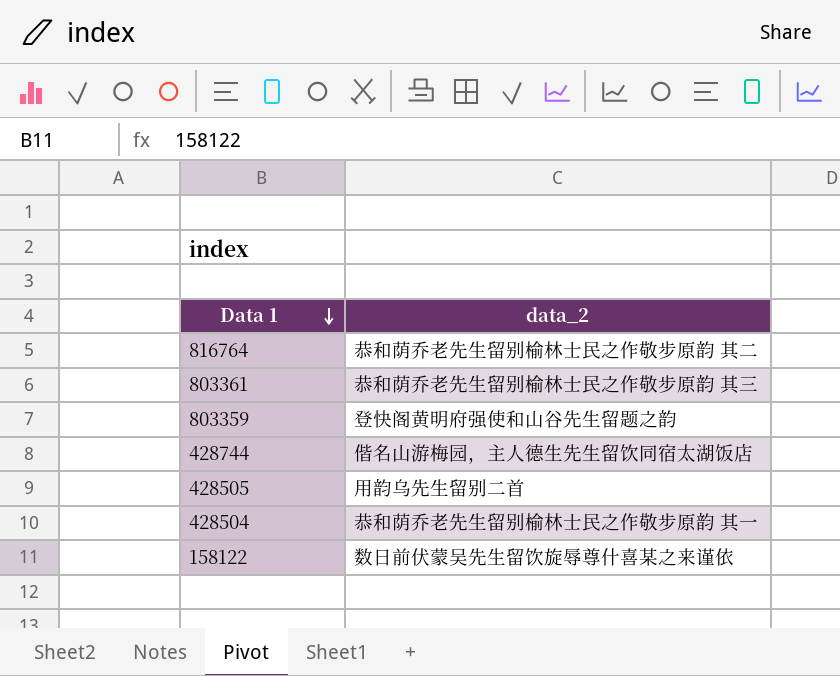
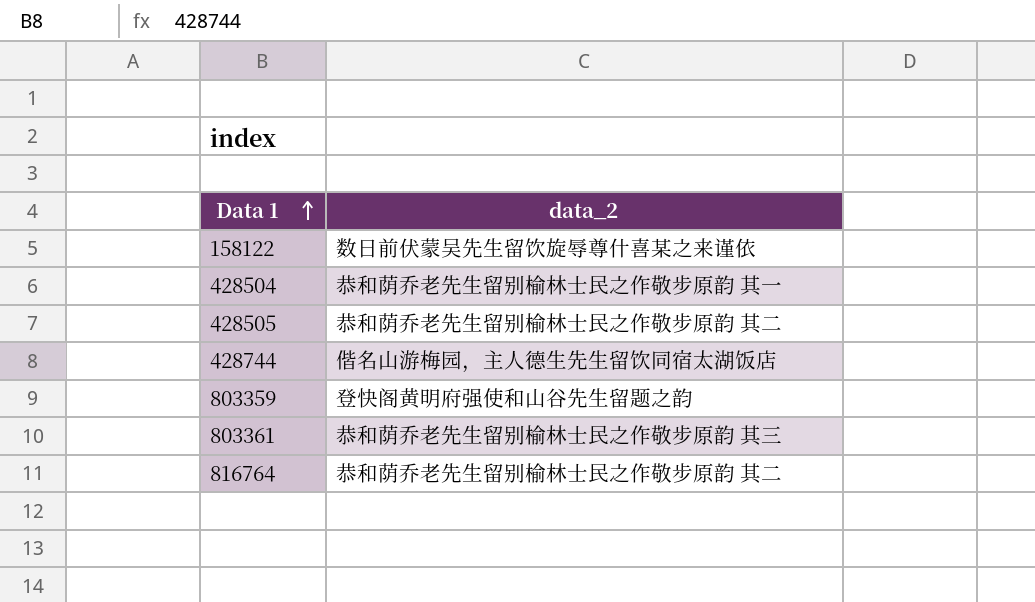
row order: Data 1 descending -> Data 1 ascending
428505 | data_2: 用韵乌先生留别二首 -> 恭和荫乔老先生留别榆林士民之作敬步原韵 其二

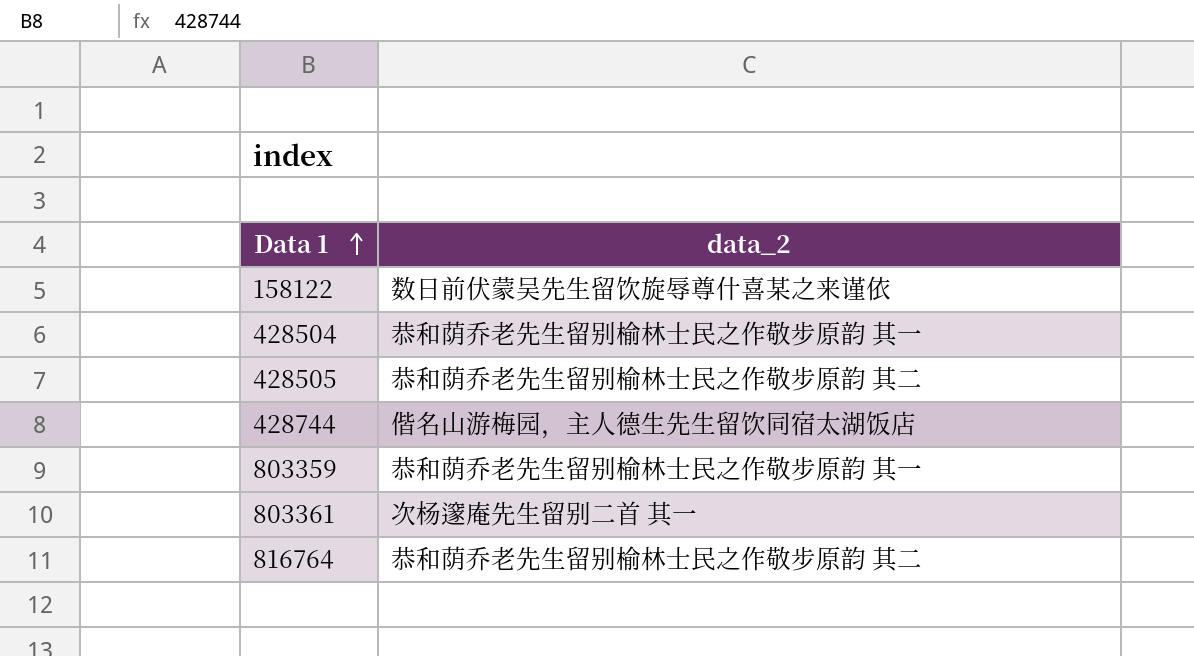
803359 | data_2: 登快阁黄明府强使和山谷先生留题之韵 -> 恭和荫乔老先生留别榆林士民之作敬步原韵 其一
803361 | data_2: 恭和荫乔老先生留别榆林士民之作敬步原韵 其三 -> 次杨邃庵先生留别二首 其一

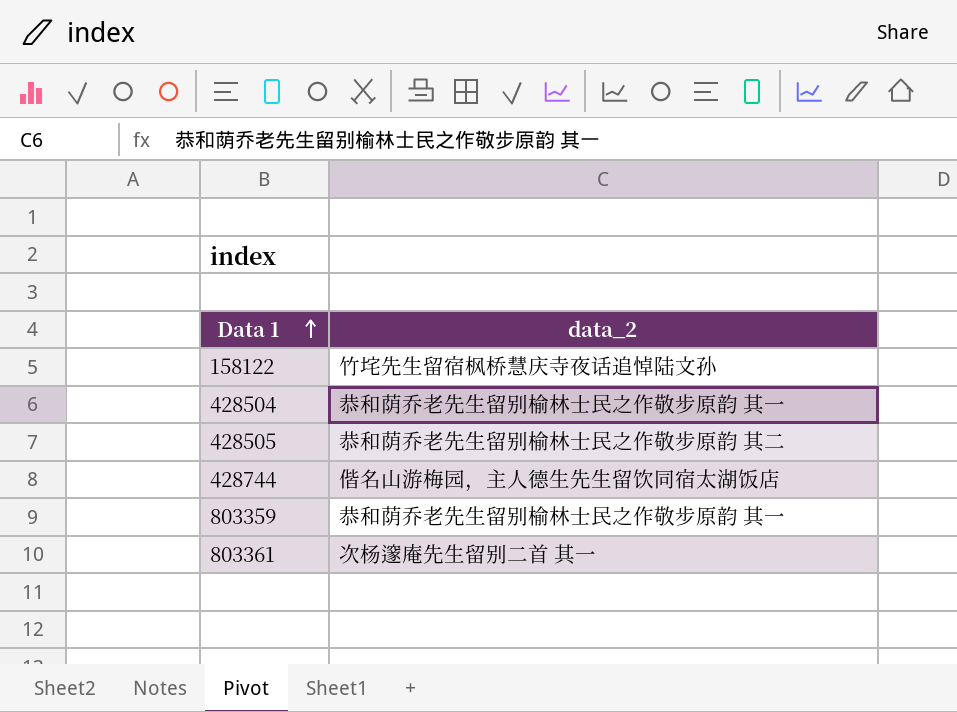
row 816764: 恭和荫乔老先生留别榆林士民之作敬步原韵 其二 -> none
158122 | data_2: 数日前伏蒙吴先生留饮旋辱尊什喜某之来谨依 -> 竹垞先生留宿枫桥慧庆寺夜话追悼陆文孙

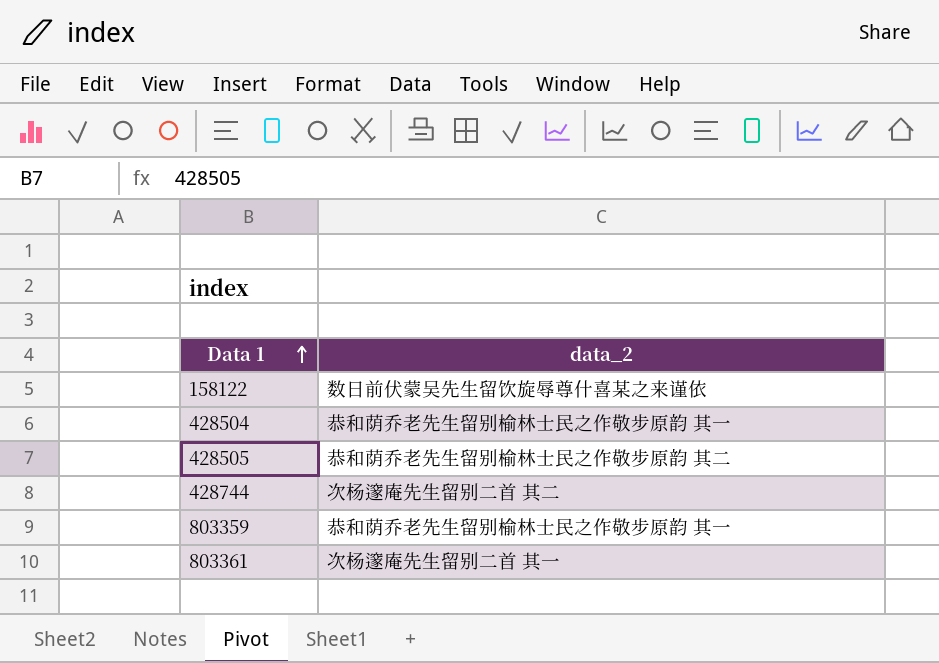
158122 | data_2: 竹垞先生留宿枫桥慧庆寺夜话追悼陆文孙 -> 数日前伏蒙吴先生留饮旋辱尊什喜某之来谨依
428744 | data_2: 偕名山游梅园，主人德生先生留饮同宿太湖饭店 -> 次杨邃庵先生留别二首 其二

